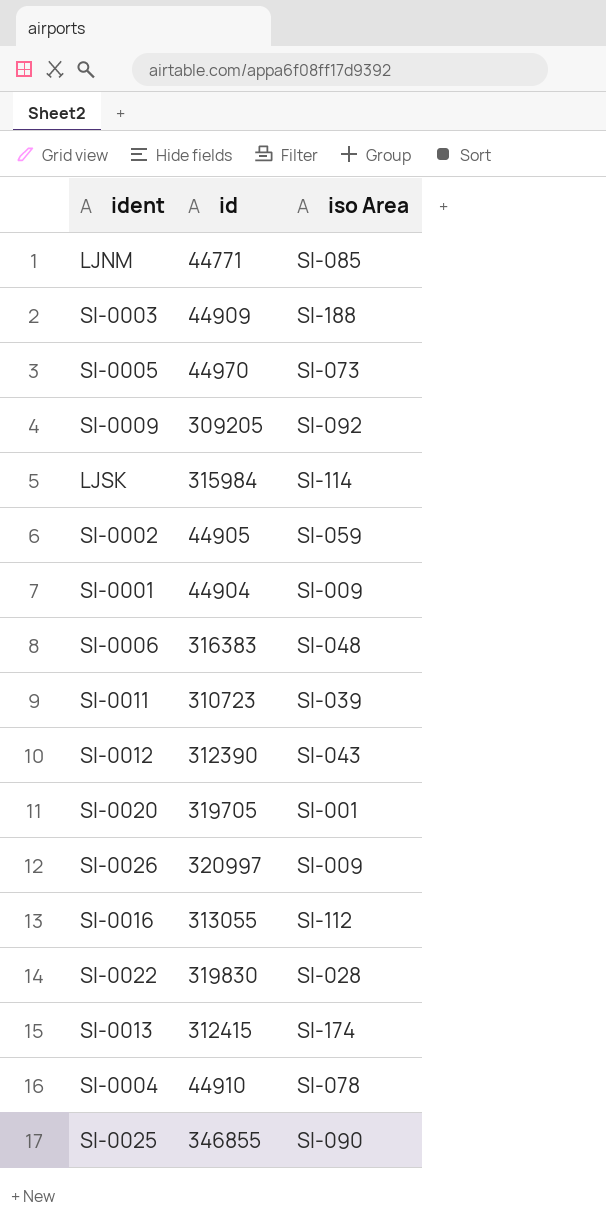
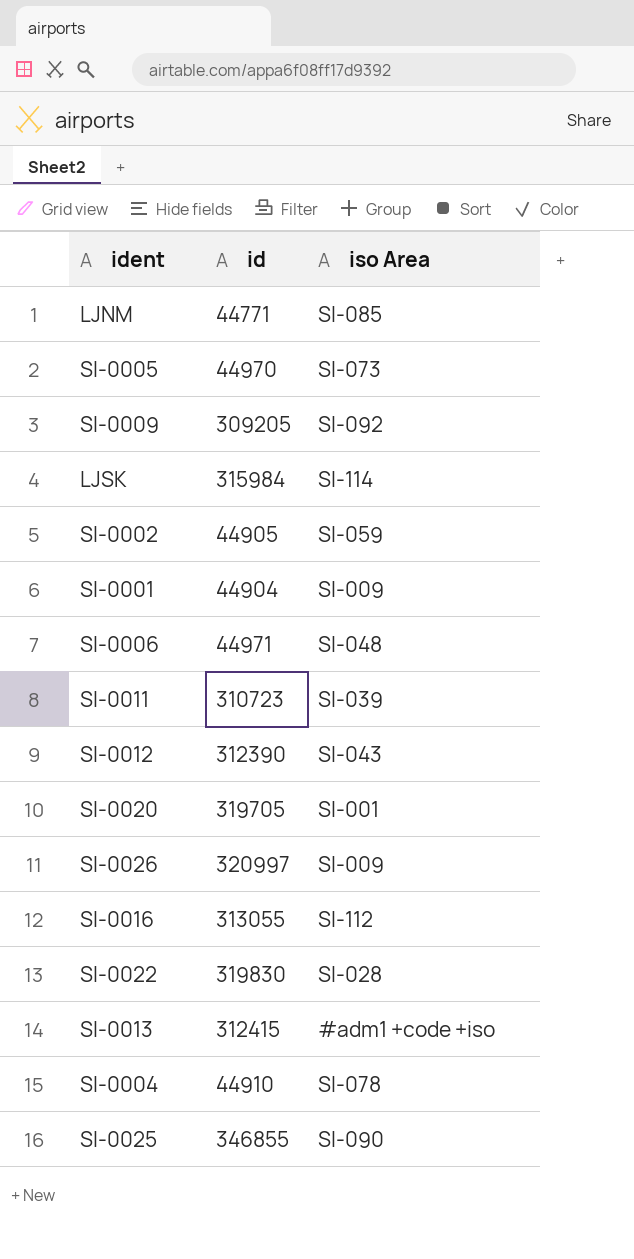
row SI-0003: 44909 | SI-188 -> none
SI-0006 | id: 316383 -> 44971
SI-0013 | iso Area: SI-174 -> #adm1 +code +iso

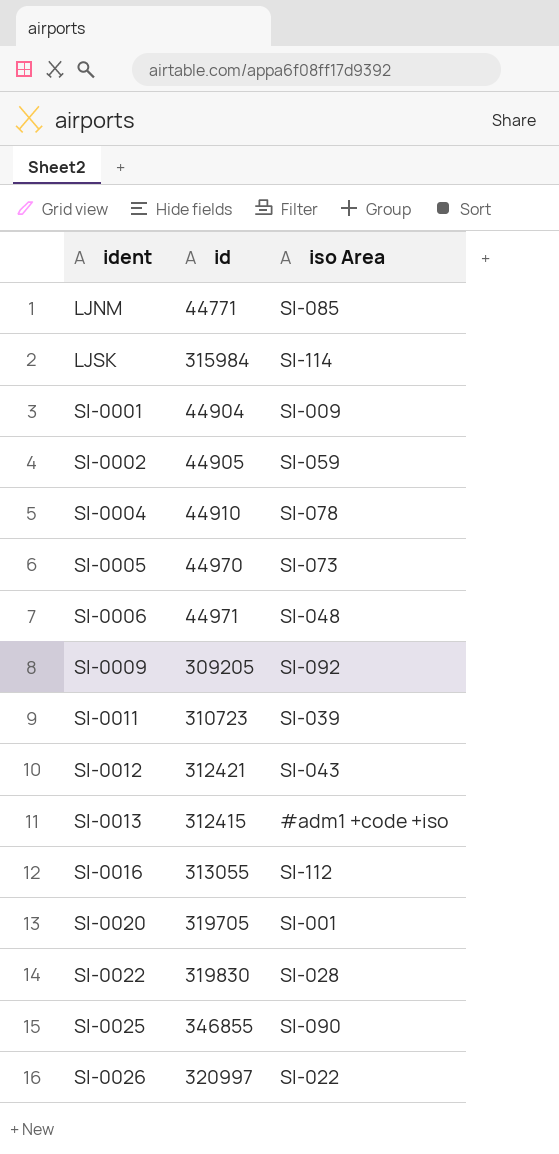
row order: none -> ident ascending
SI-0012 | id: 312390 -> 312421
SI-0026 | iso Area: SI-009 -> SI-022

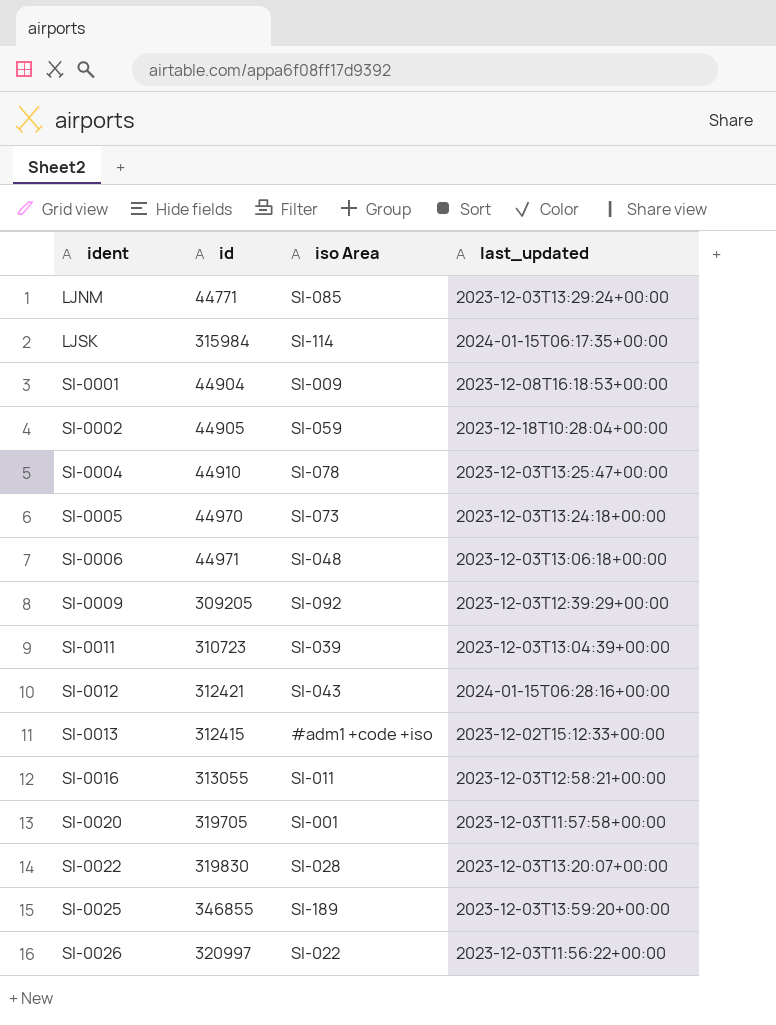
column last_updated | position: none -> 4
SI-0016 | iso Area: SI-112 -> SI-011
SI-0025 | iso Area: SI-090 -> SI-189

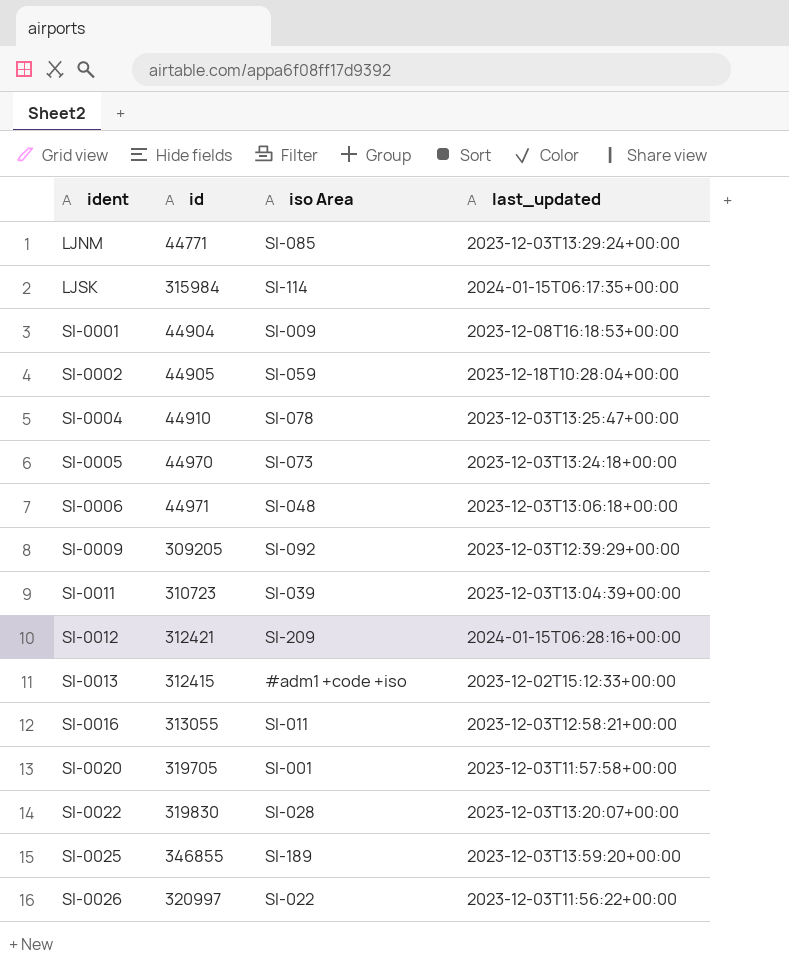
SI-0012 | iso Area: SI-043 -> SI-209

